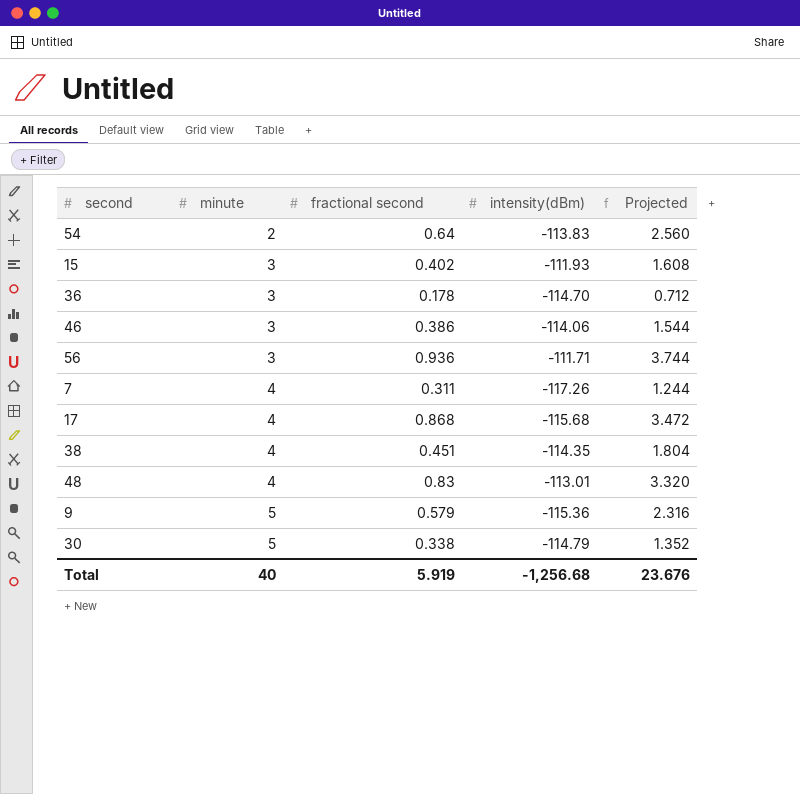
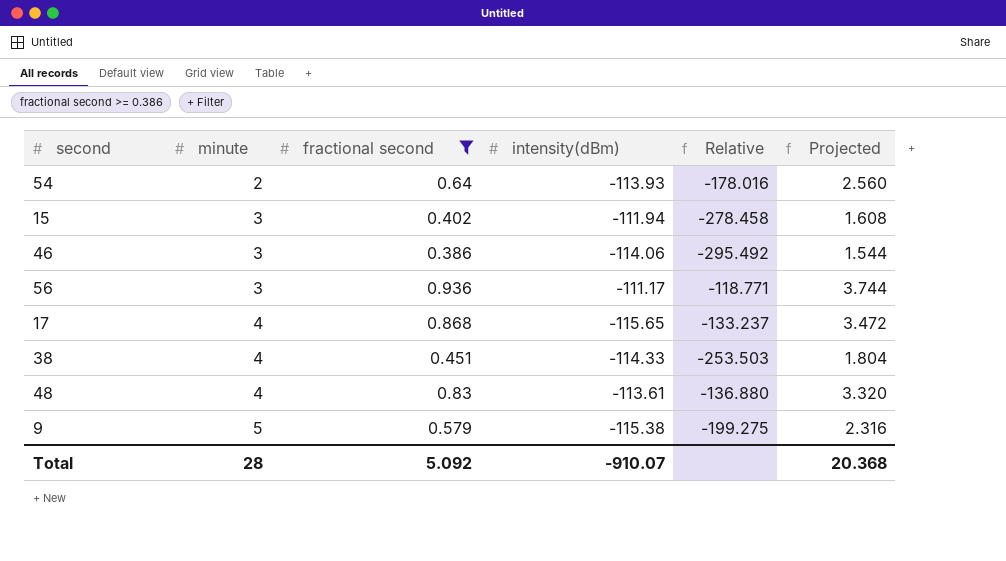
filter: none -> fractional second >= 0.386
column Relative | formula: none -> [intensity(dBm)] / [fractional second]
54 | intensity(dBm): -113.83 -> -113.93
15 | intensity(dBm): -111.93 -> -111.94
56 | intensity(dBm): -111.71 -> -111.17
17 | intensity(dBm): -115.68 -> -115.65
38 | intensity(dBm): -114.35 -> -114.33
48 | intensity(dBm): -113.01 -> -113.61
9 | intensity(dBm): -115.36 -> -115.38
Total | minute: 40 -> 28
Total | fractional second: 5.919 -> 5.092
Total | intensity(dBm): -1,256.68 -> -910.07
Total | Projected: 23.676 -> 20.368

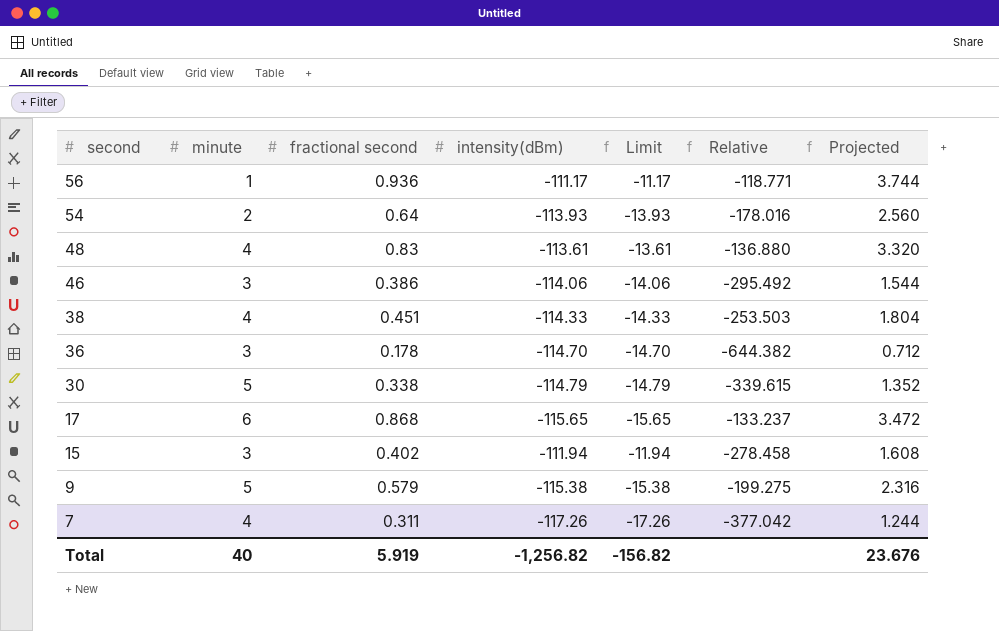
filter: fractional second >= 0.386 -> none
row order: minute ascending -> second descending
column Limit | formula: none -> [intensity(dBm)] + 100
56 | minute: 3 -> 1
17 | minute: 4 -> 6
Total | minute: 28 -> 40
Total | fractional second: 5.092 -> 5.919
Total | intensity(dBm): -910.07 -> -1,256.82
Total | Projected: 20.368 -> 23.676

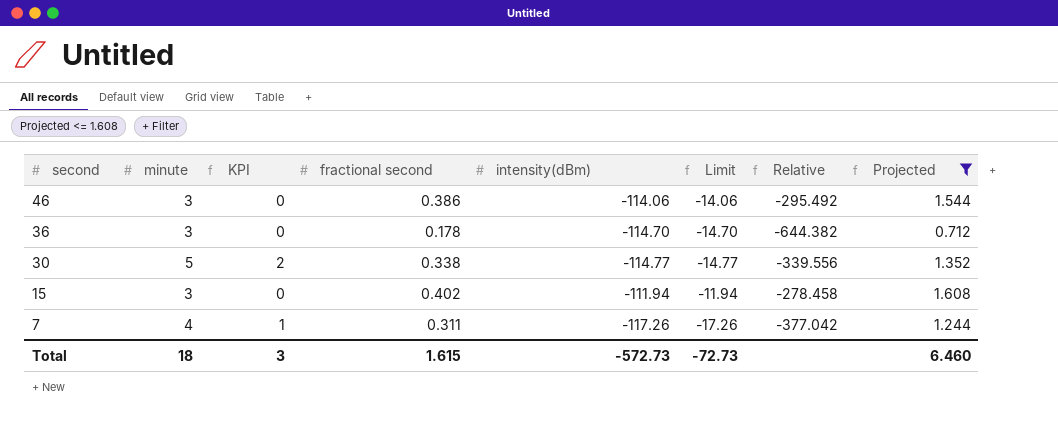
filter: none -> Projected <= 1.608
column KPI | formula: none -> [minute] - 3
30 | intensity(dBm): -114.79 -> -114.77
30 | Limit: -14.79 -> -14.77
30 | Relative: -339.615 -> -339.556
Total | minute: 40 -> 18
Total | fractional second: 5.919 -> 1.615
Total | intensity(dBm): -1,256.82 -> -572.73
Total | Limit: -156.82 -> -72.73
Total | Projected: 23.676 -> 6.460

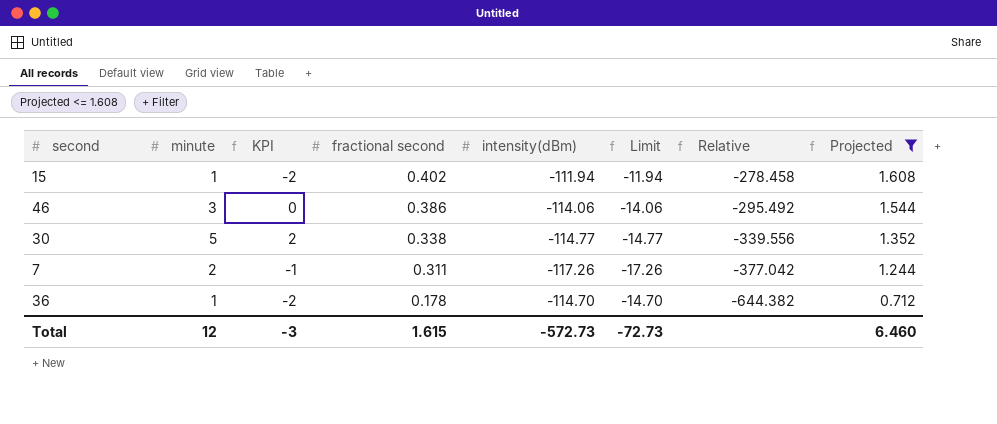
row order: second descending -> fractional second descending
15 | minute: 3 -> 1
15 | KPI: 0 -> -2
7 | minute: 4 -> 2
7 | KPI: 1 -> -1
36 | minute: 3 -> 1
36 | KPI: 0 -> -2
Total | minute: 18 -> 12
Total | KPI: 3 -> -3

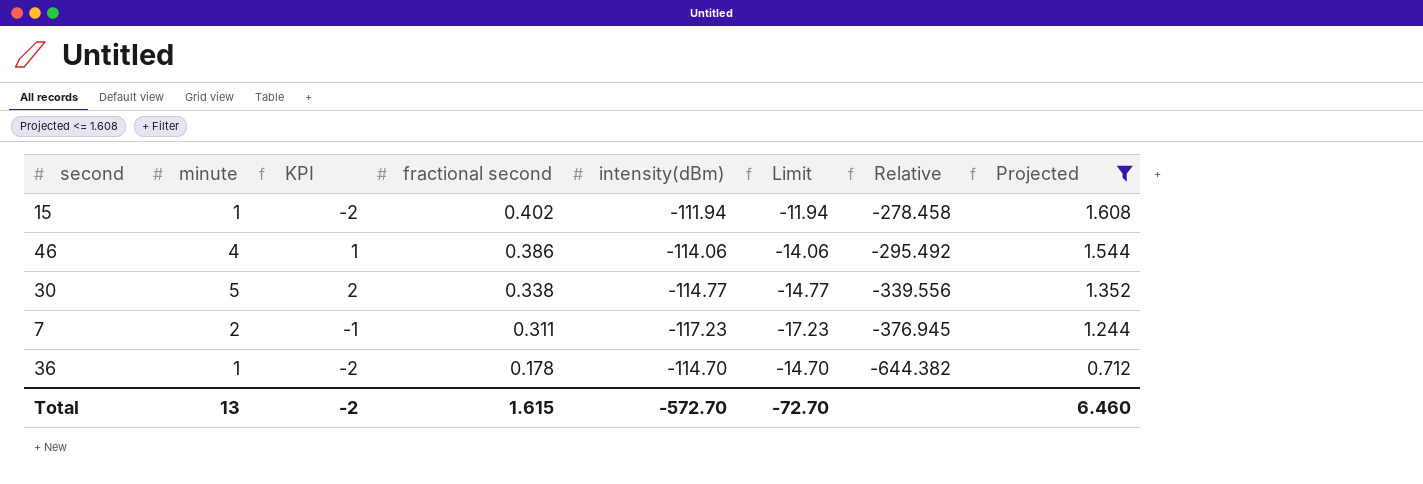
46 | minute: 3 -> 4
46 | KPI: 0 -> 1
7 | intensity(dBm): -117.26 -> -117.23
7 | Limit: -17.26 -> -17.23
7 | Relative: -377.042 -> -376.945
Total | minute: 12 -> 13
Total | KPI: -3 -> -2
Total | intensity(dBm): -572.73 -> -572.70
Total | Limit: -72.73 -> -72.70

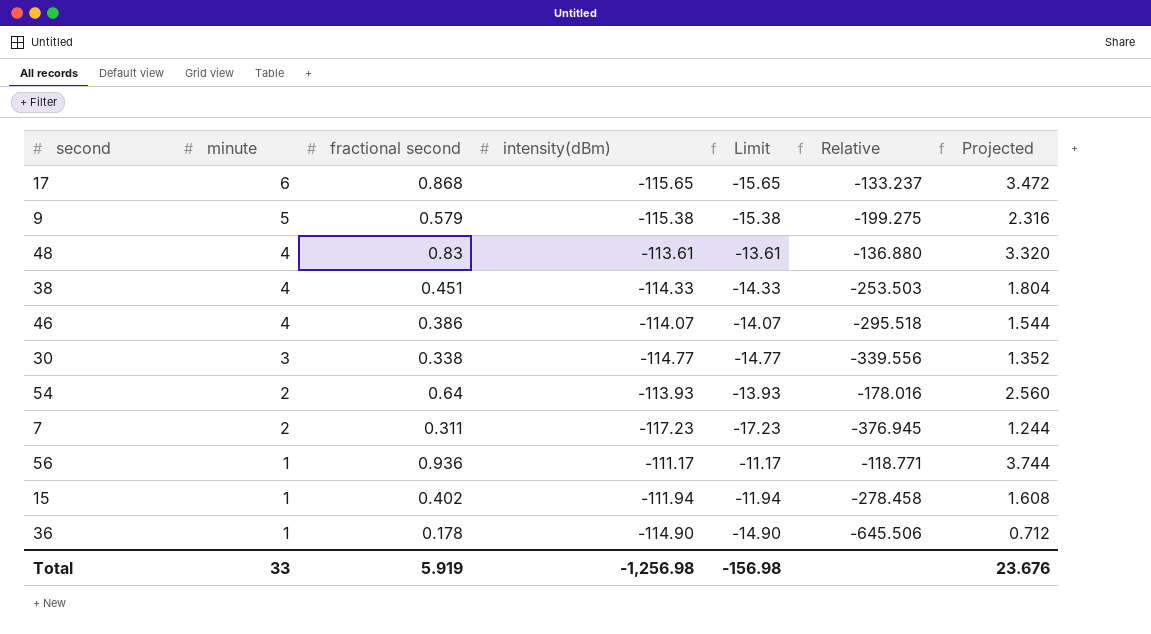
filter: Projected <= 1.608 -> none
row order: fractional second descending -> minute descending
column KPI | formula: [minute] - 3 -> none
46 | intensity(dBm): -114.06 -> -114.07
46 | Limit: -14.06 -> -14.07
46 | Relative: -295.492 -> -295.518
30 | minute: 5 -> 3
36 | intensity(dBm): -114.70 -> -114.90
36 | Limit: -14.70 -> -14.90
36 | Relative: -644.382 -> -645.506
Total | minute: 13 -> 33
Total | fractional second: 1.615 -> 5.919
Total | intensity(dBm): -572.70 -> -1,256.98
Total | Limit: -72.70 -> -156.98
Total | Projected: 6.460 -> 23.676

